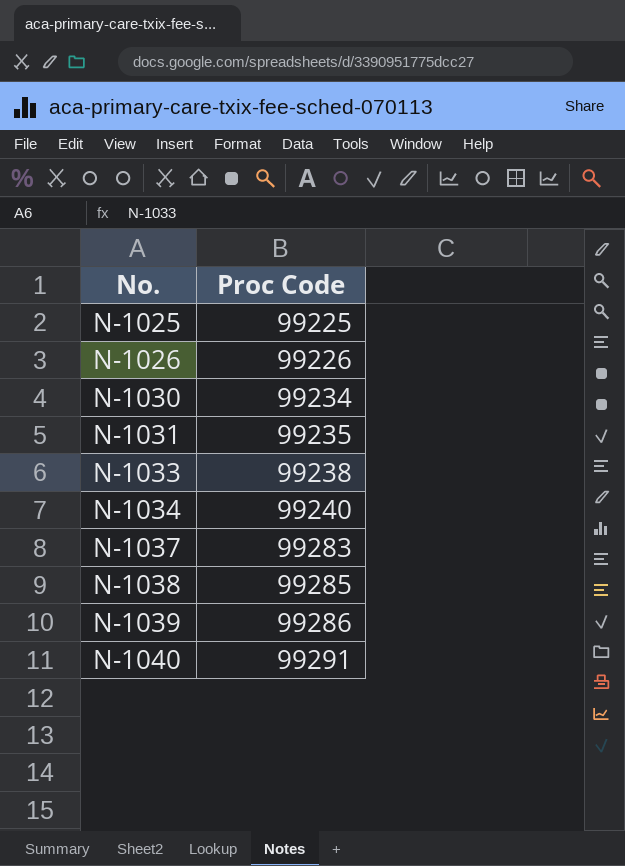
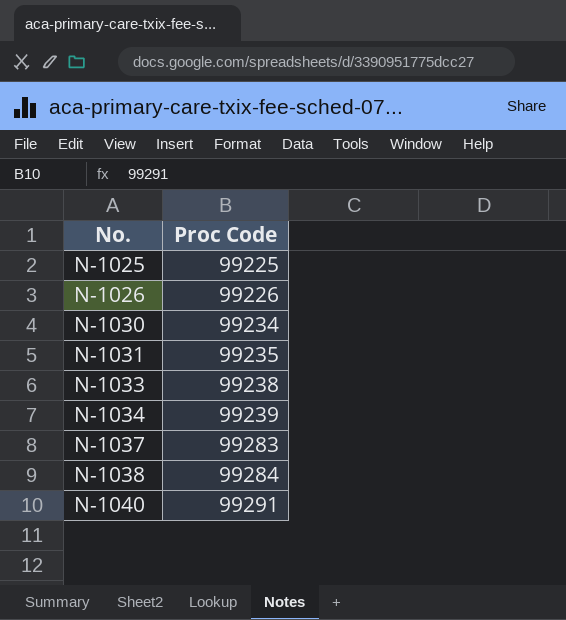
row N-1039: 99286 -> none
N-1034 | Proc Code: 99240 -> 99239
N-1038 | Proc Code: 99285 -> 99284

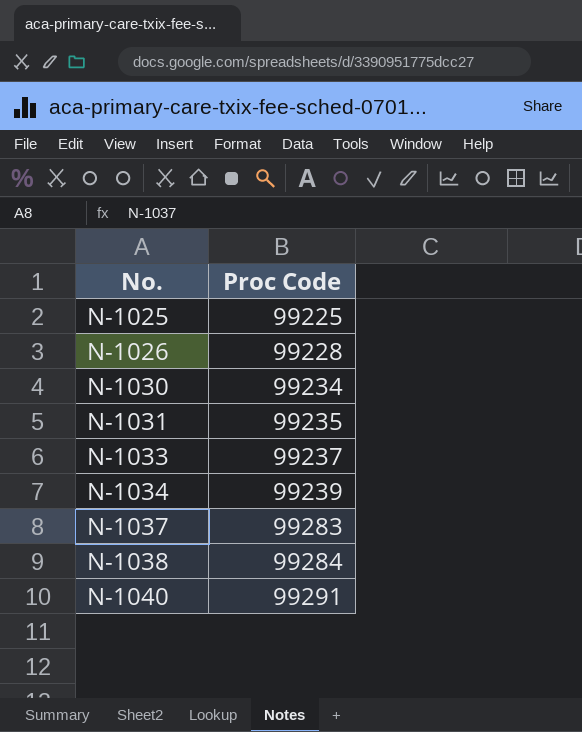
N-1026 | Proc Code: 99226 -> 99228
N-1033 | Proc Code: 99238 -> 99237

